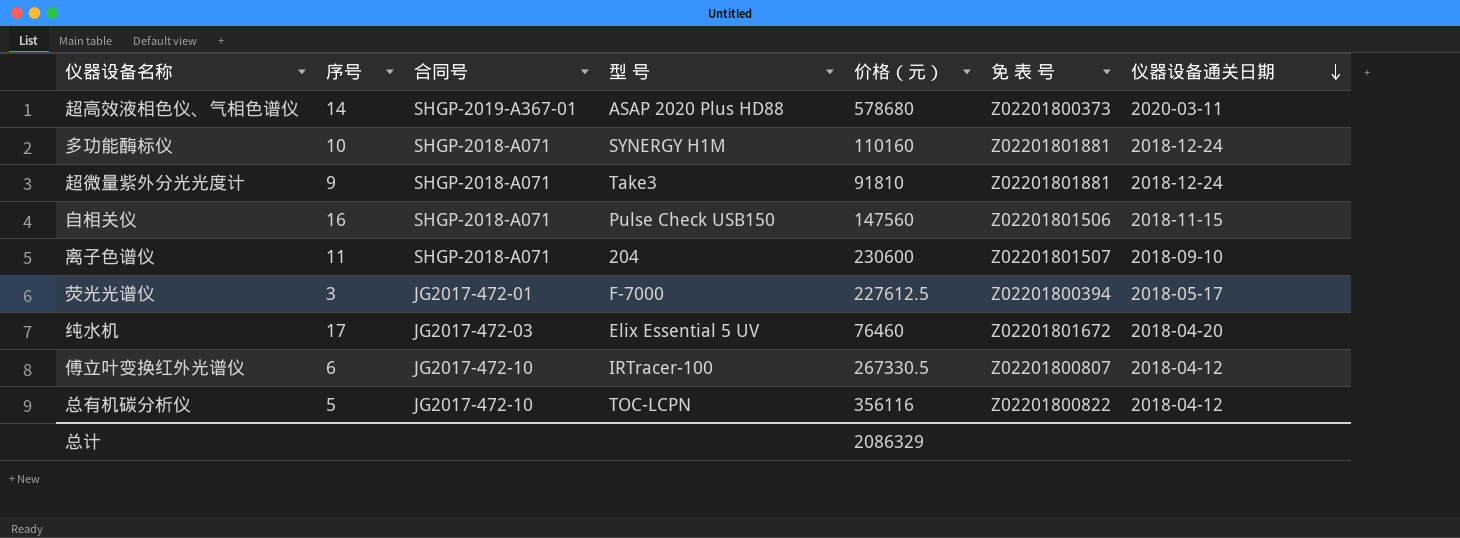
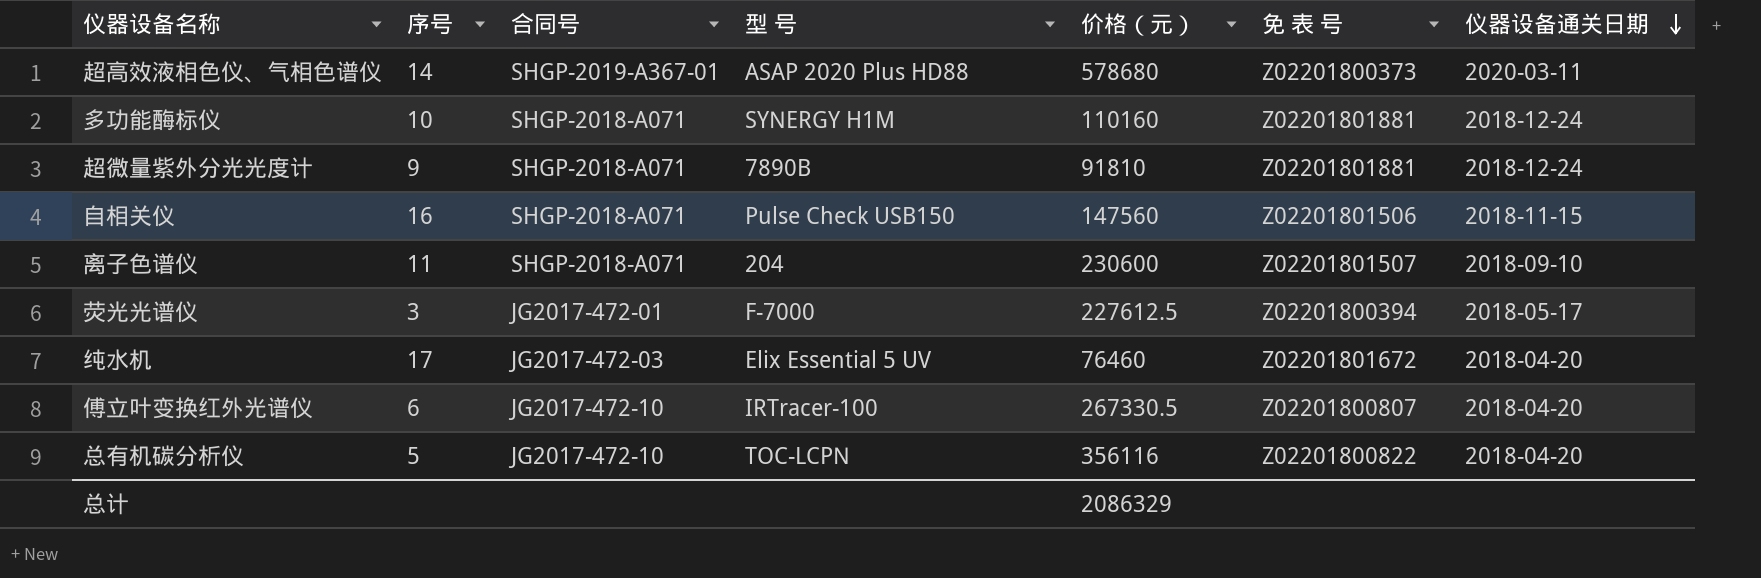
超微量紫外分光光度计 | 型 号: Take3 -> 7890B
傅立叶变换红外光谱仪 | 仪器设备通关日期: 2018-04-12 -> 2018-04-20
总有机碳分析仪 | 仪器设备通关日期: 2018-04-12 -> 2018-04-20

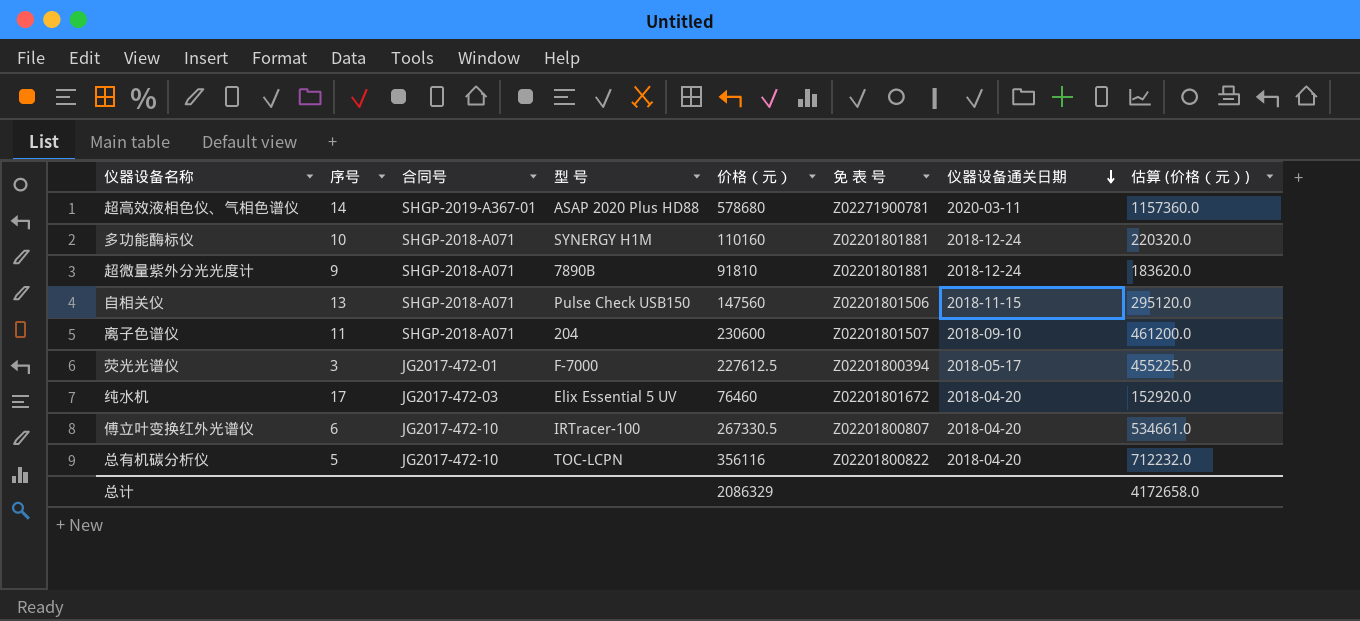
column 估算 (价格（元）) | formula: none -> [价格（元）] * 2
超高效液相色仪、气相色谱仪 | 免 表 号: Z02201800373 -> Z02271900781
自相关仪 | 序号: 16 -> 13

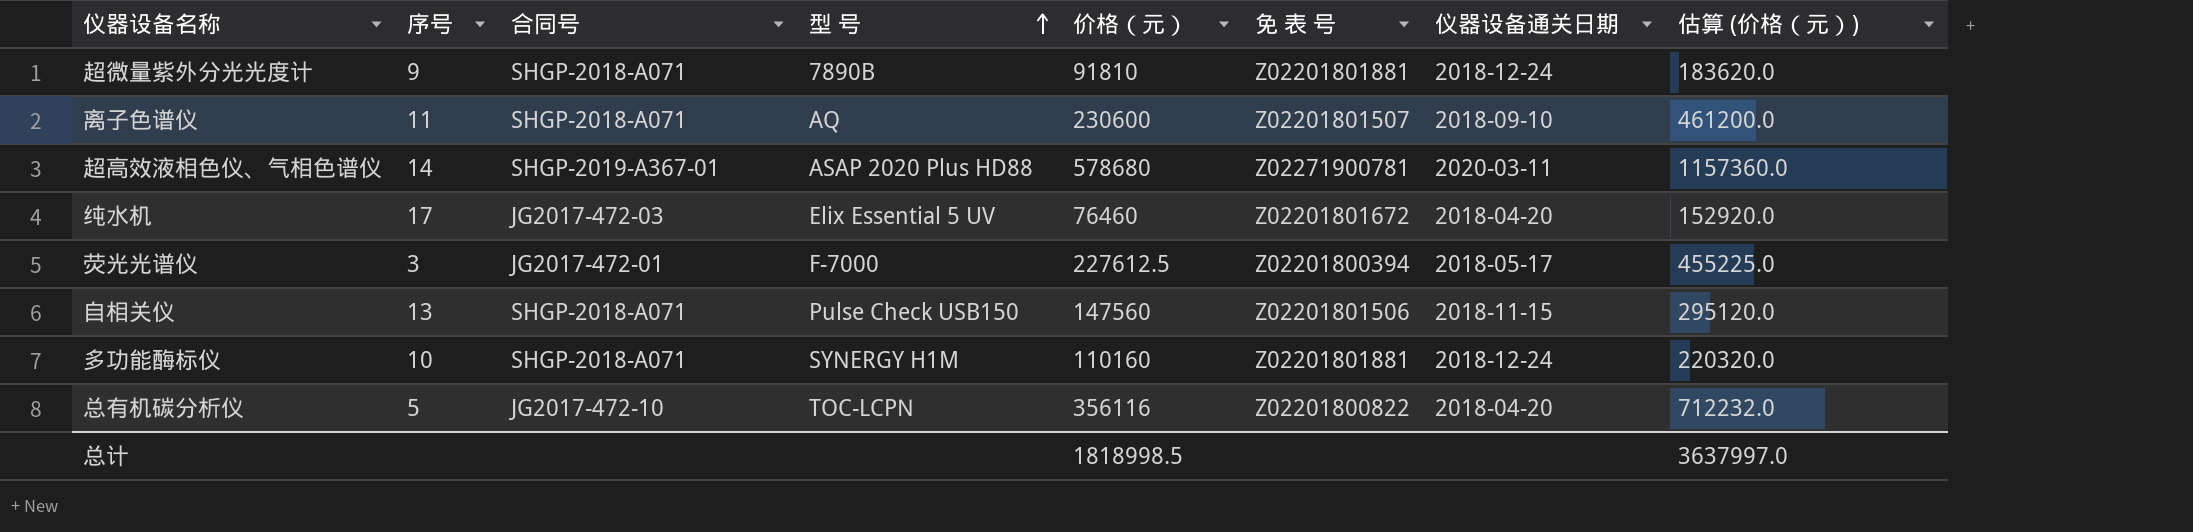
row order: 仪器设备通关日期 descending -> 型 号 ascending
row 傅立叶变换红外光谱仪: 6 | JG2017-472-10 | IRTracer-100 | 267330.5 | Z02201800807 | 2018-04-20 | 534661.0 -> none
离子色谱仪 | 型 号: 204 -> AQ
总计 | 价格（元）: 2086329 -> 1818998.5
总计 | 估算 (价格（元）): 4172658.0 -> 3637997.0

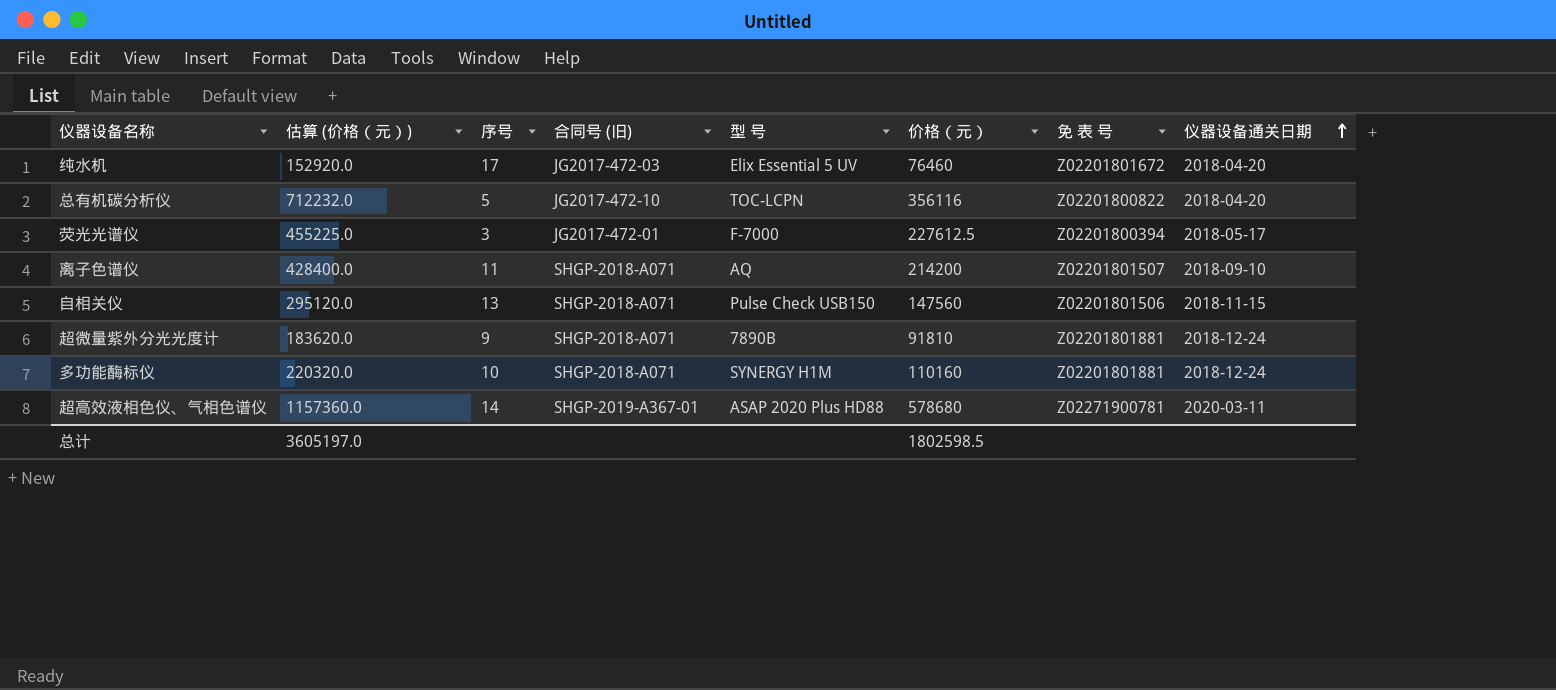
row order: 型 号 ascending -> 仪器设备通关日期 ascending
column 估算 (价格（元）) | position: 8 -> 2
column name: 合同号 -> 合同号 (旧)
离子色谱仪 | 估算 (价格（元）): 461200.0 -> 428400.0
离子色谱仪 | 价格（元）: 230600 -> 214200
总计 | 估算 (价格（元）): 3637997.0 -> 3605197.0
总计 | 价格（元）: 1818998.5 -> 1802598.5

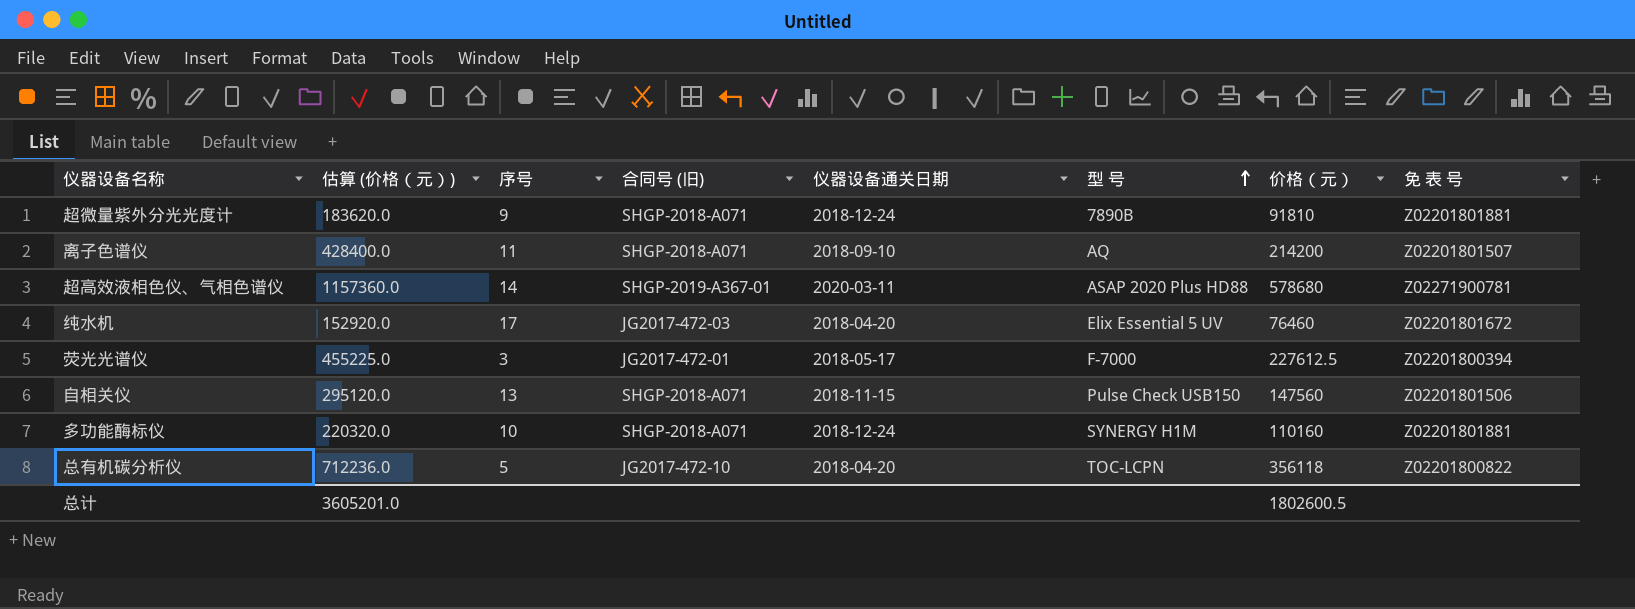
row order: 仪器设备通关日期 ascending -> 型 号 ascending
column 仪器设备通关日期 | position: 8 -> 5
总有机碳分析仪 | 估算 (价格（元）): 712232.0 -> 712236.0
总有机碳分析仪 | 价格（元）: 356116 -> 356118
总计 | 估算 (价格（元）): 3605197.0 -> 3605201.0
总计 | 价格（元）: 1802598.5 -> 1802600.5

